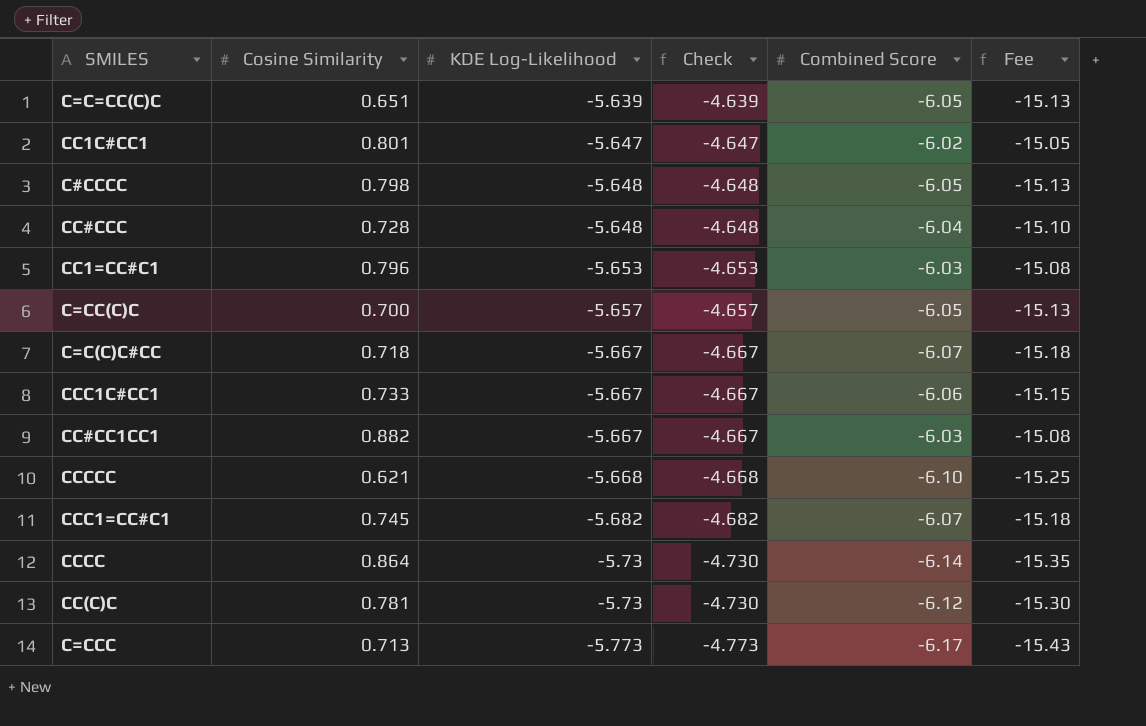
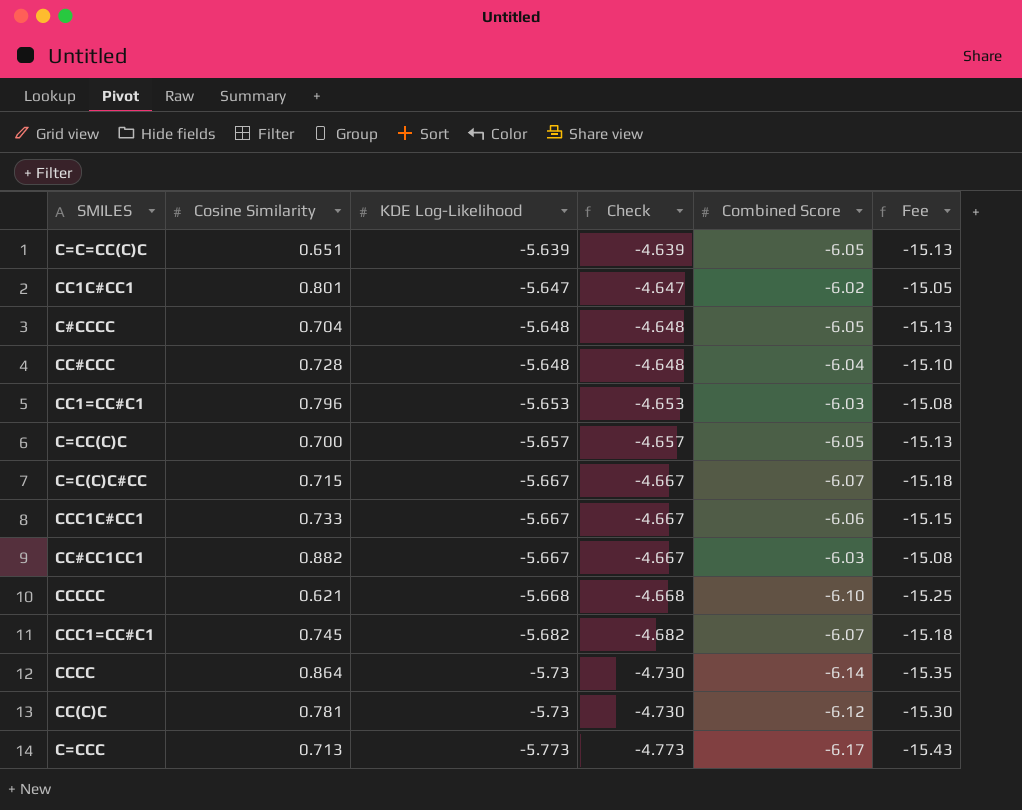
C#CCCC | Cosine Similarity: 0.798 -> 0.704
C=C(C)C#CC | Cosine Similarity: 0.718 -> 0.715

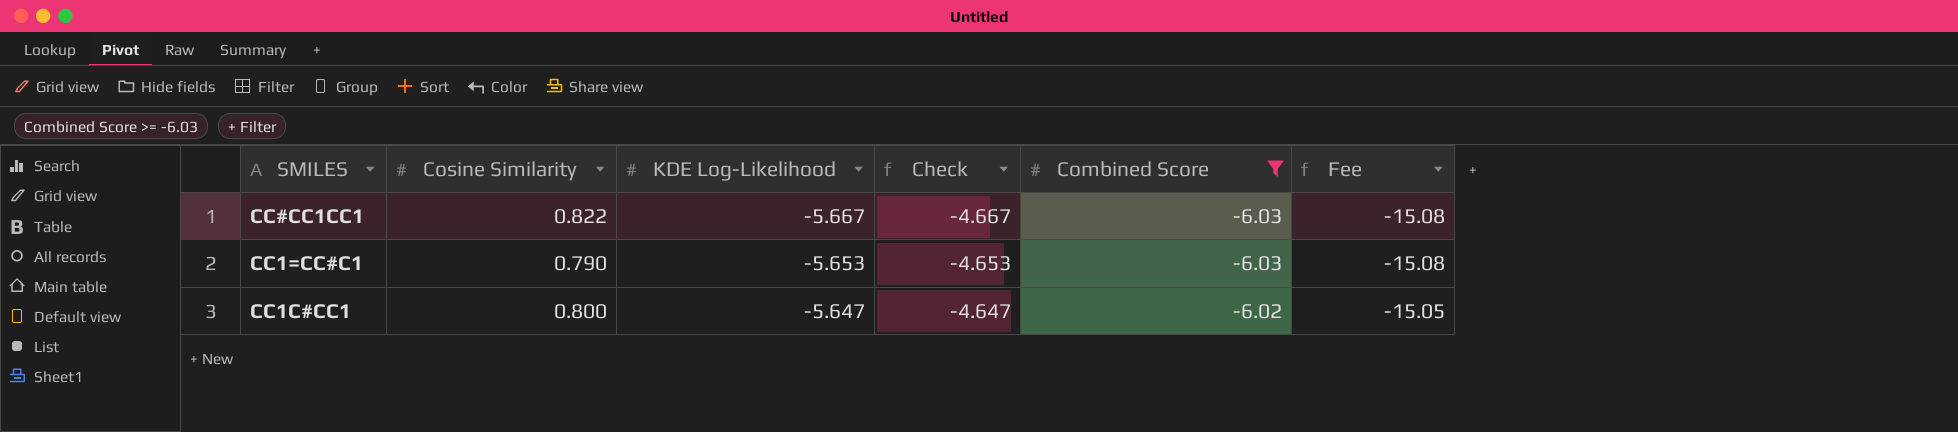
filter: none -> Combined Score >= -6.03
row order: KDE Log-Likelihood descending -> KDE Log-Likelihood ascending
CC#CC1CC1 | Cosine Similarity: 0.882 -> 0.822
CC1=CC#C1 | Cosine Similarity: 0.796 -> 0.790
CC1C#CC1 | Cosine Similarity: 0.801 -> 0.800

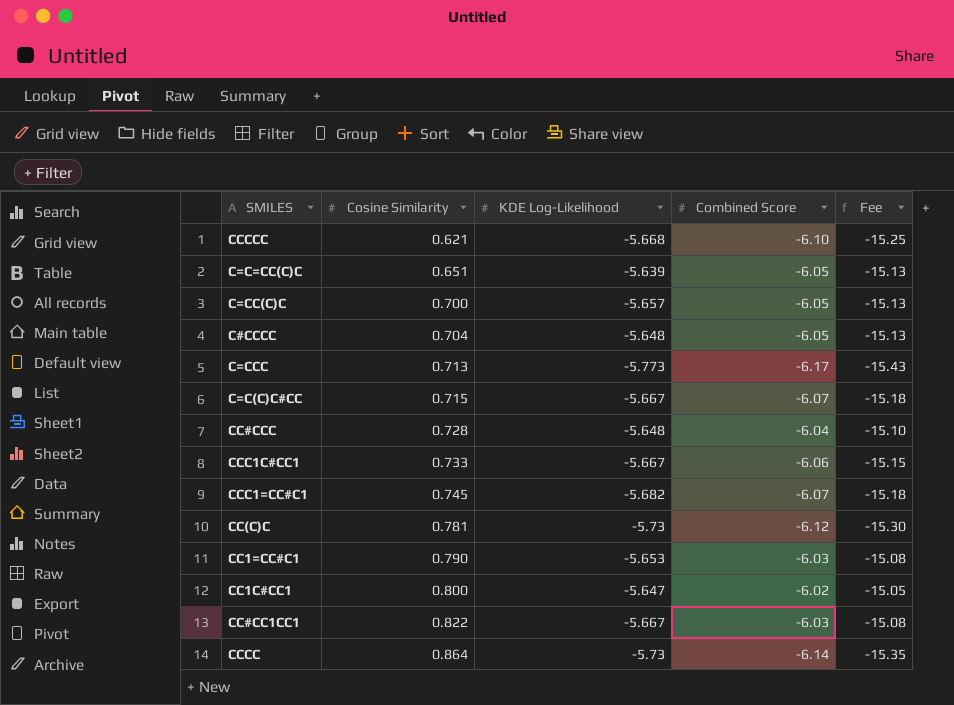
filter: Combined Score >= -6.03 -> none
row order: KDE Log-Likelihood ascending -> Cosine Similarity ascending
column Check | formula: [KDE Log-Likelihood] + 1 -> none

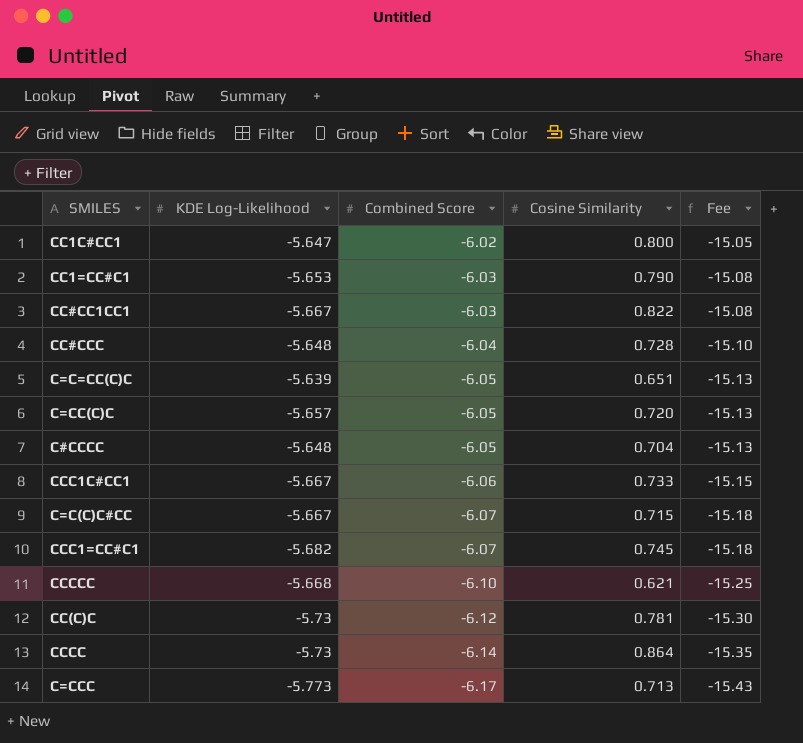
row order: Cosine Similarity ascending -> Combined Score descending
column Cosine Similarity | position: 2 -> 4
C=CC(C)C | Cosine Similarity: 0.700 -> 0.720

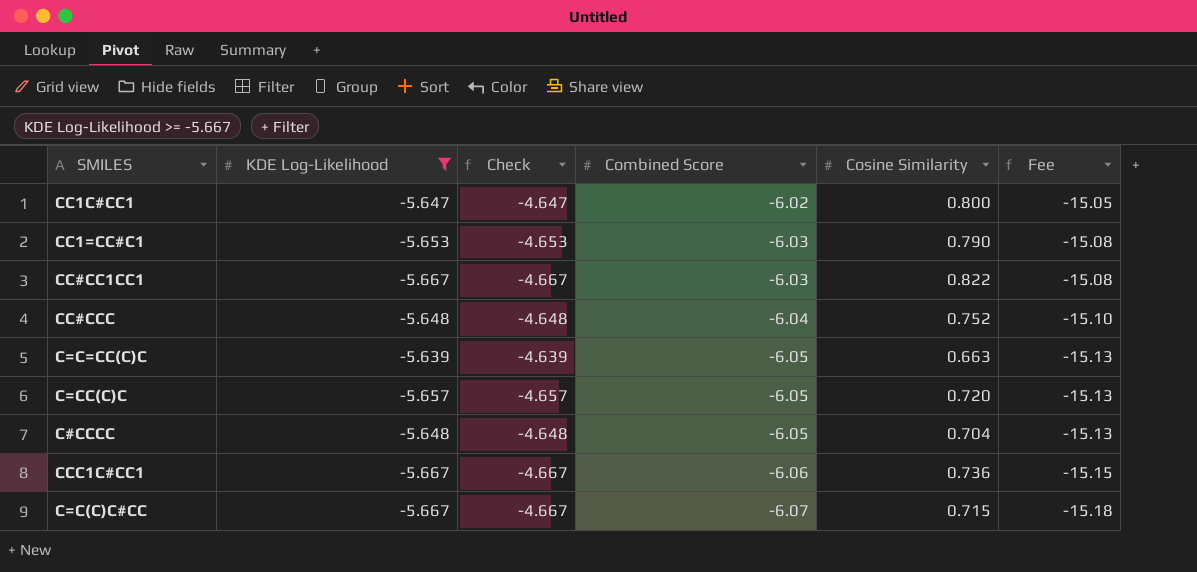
filter: none -> KDE Log-Likelihood >= -5.667
column Check | formula: none -> [KDE Log-Likelihood] + 1
CC#CCC | Cosine Similarity: 0.728 -> 0.752
C=C=CC(C)C | Cosine Similarity: 0.651 -> 0.663
CCC1C#CC1 | Cosine Similarity: 0.733 -> 0.736

